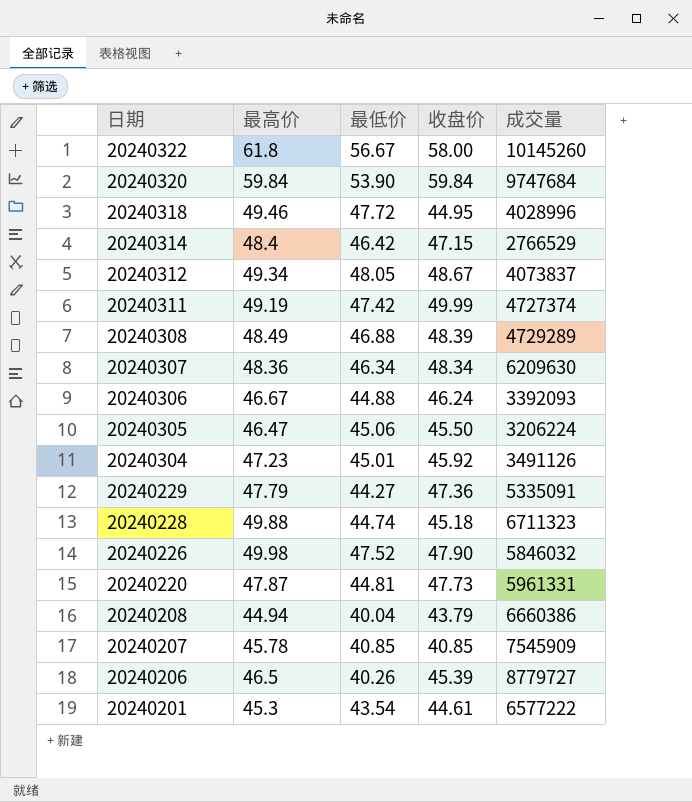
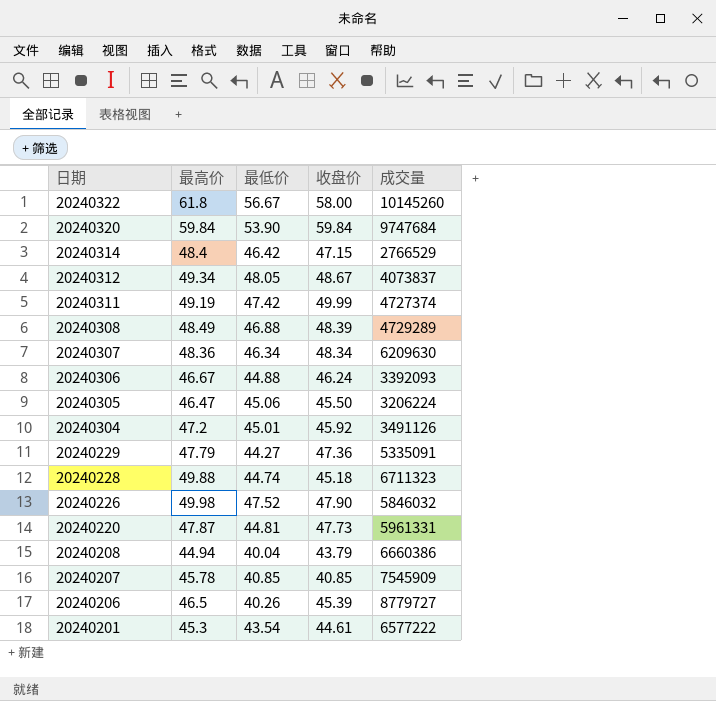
row 20240318: 49.46 | 47.72 | 44.95 | 4028996 -> none
20240304 | 最高价: 47.23 -> 47.2

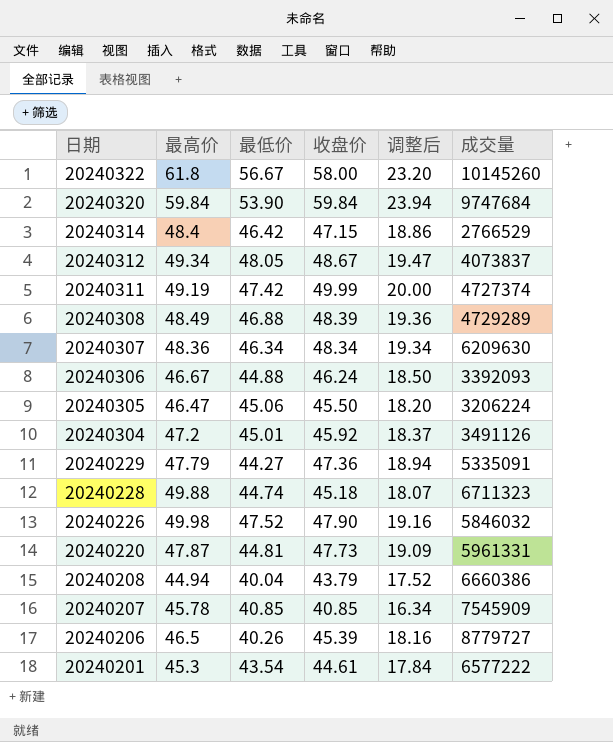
column 调整后 | formula: none -> [收盘价] * 0.4

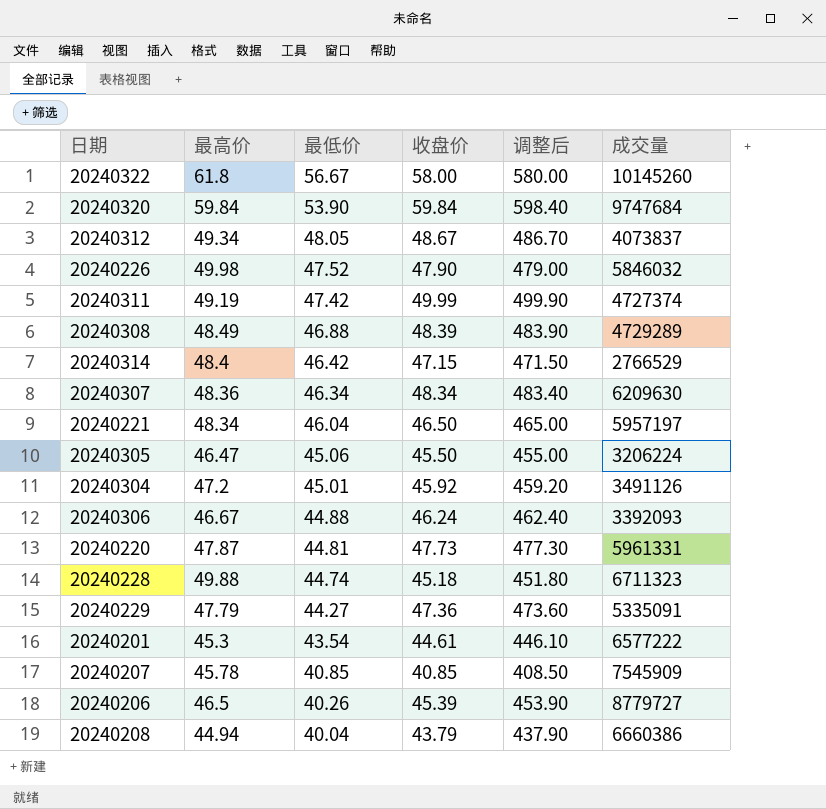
row order: 日期 descending -> 最低价 descending
column 调整后 | formula: [收盘价] * 0.4 -> [收盘价] * 10
row 20240221: none -> 48.34 | 46.04 | 46.50 | 465.00 | 5957197

